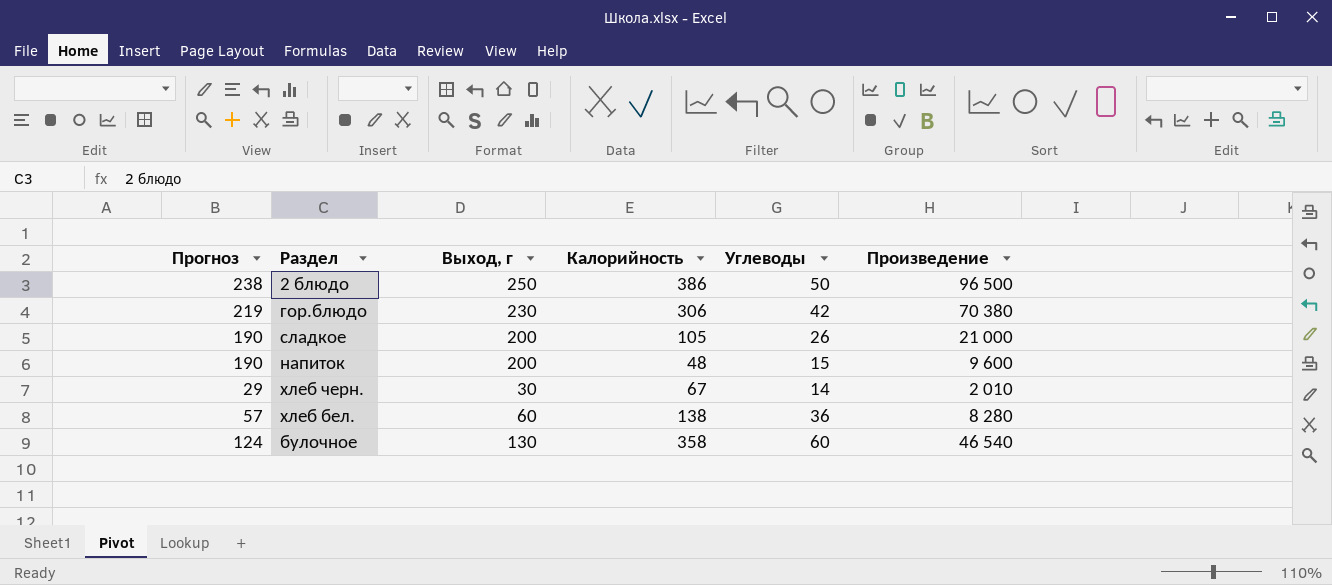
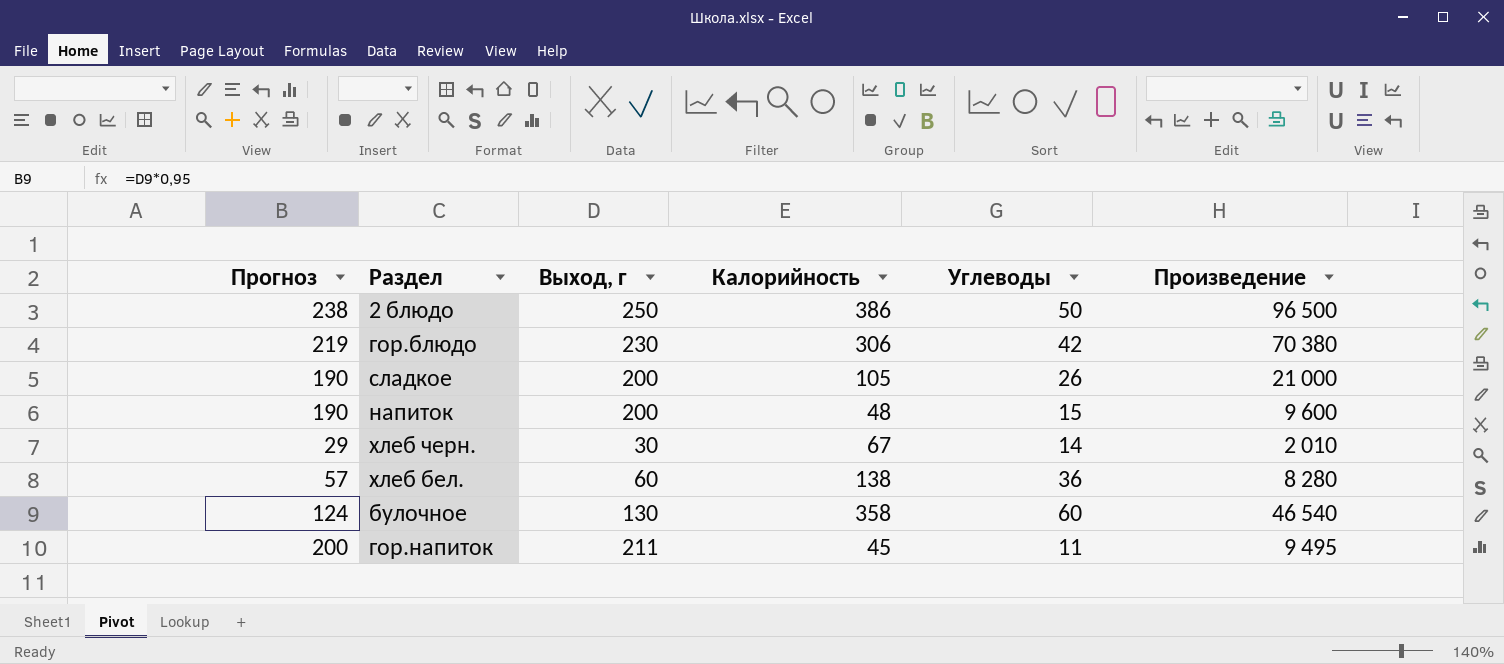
row гор.напиток: none -> 200 | 211 | 45 | 11 | 9 495

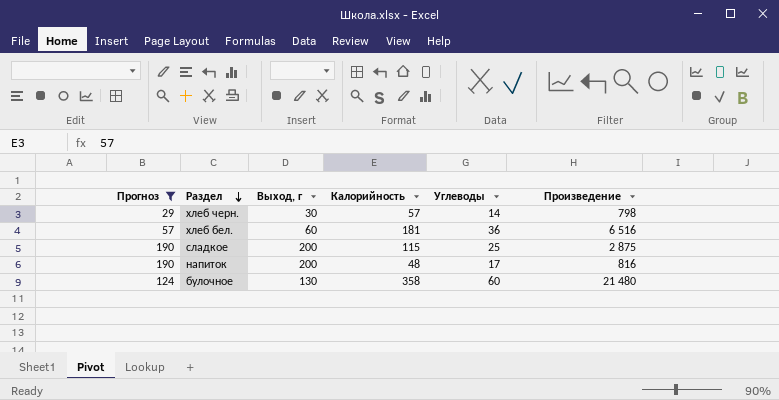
filter: none -> Прогноз <= 190
row order: none -> Раздел descending
column Произведение | formula: [Выход, г] * [Калорийность] -> [Калорийность] * [Углеводы]
хлеб черн. | Калорийность: 67 -> 57
хлеб бел. | Калорийность: 138 -> 181
сладкое | Калорийность: 105 -> 115
сладкое | Углеводы: 26 -> 25
напиток | Углеводы: 15 -> 17

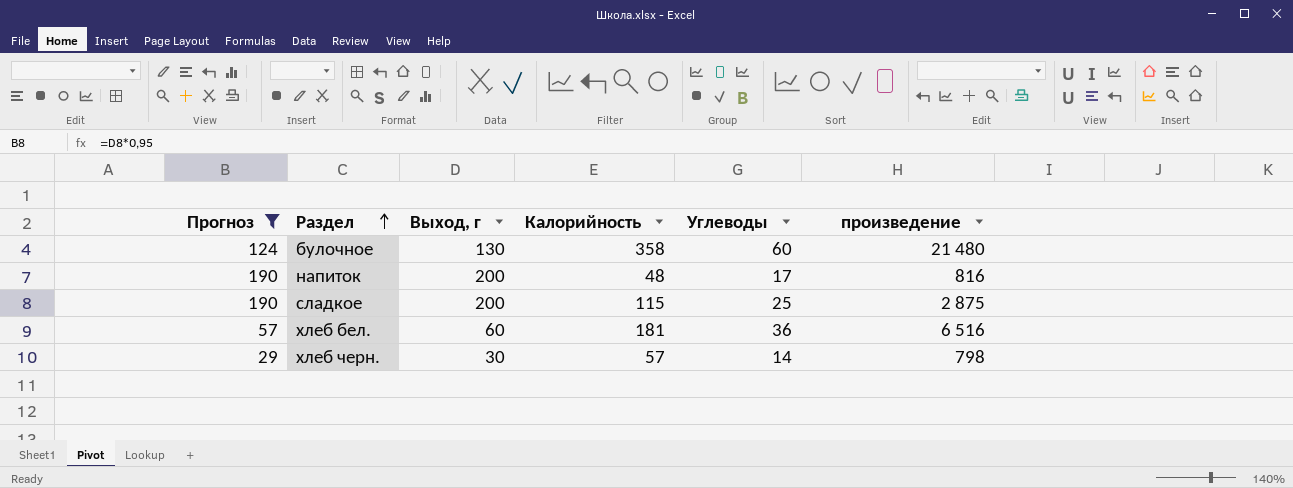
row order: Раздел descending -> Раздел ascending
column name: Произведение -> произведение

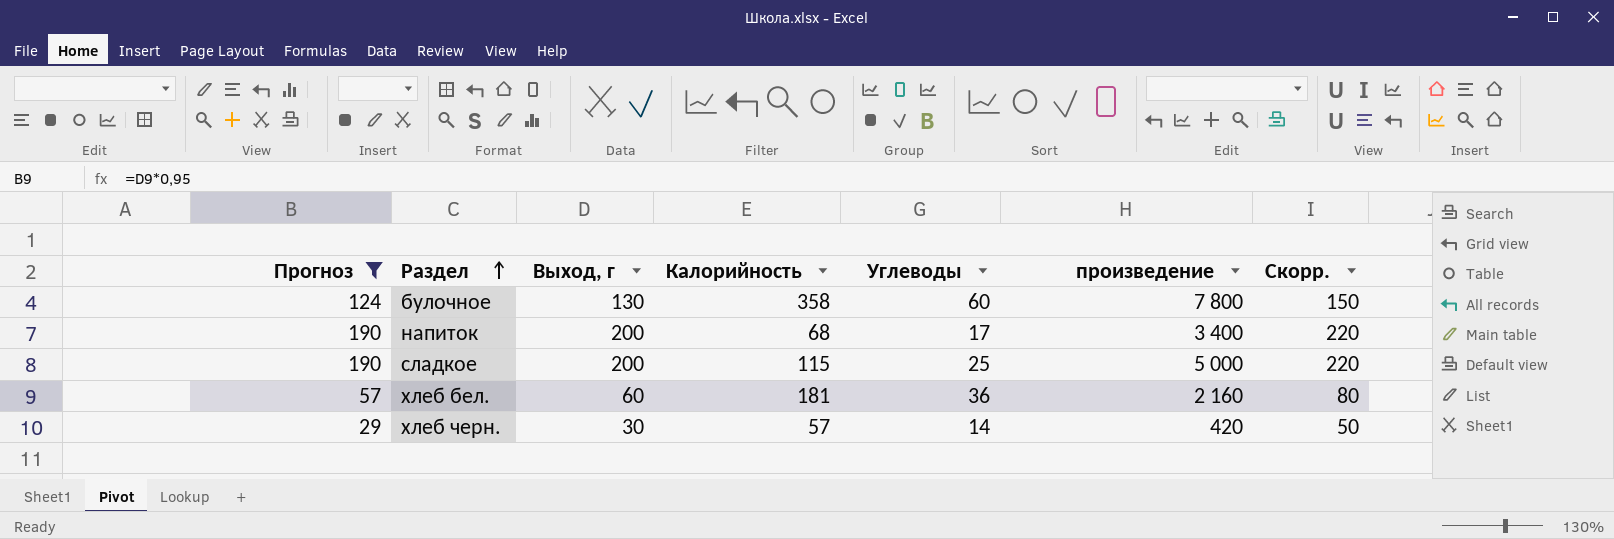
column произведение | formula: [Калорийность] * [Углеводы] -> [Выход, г] * [Углеводы]
column Скорр. | formula: none -> [Выход, г] + 20
напиток | Калорийность: 48 -> 68

